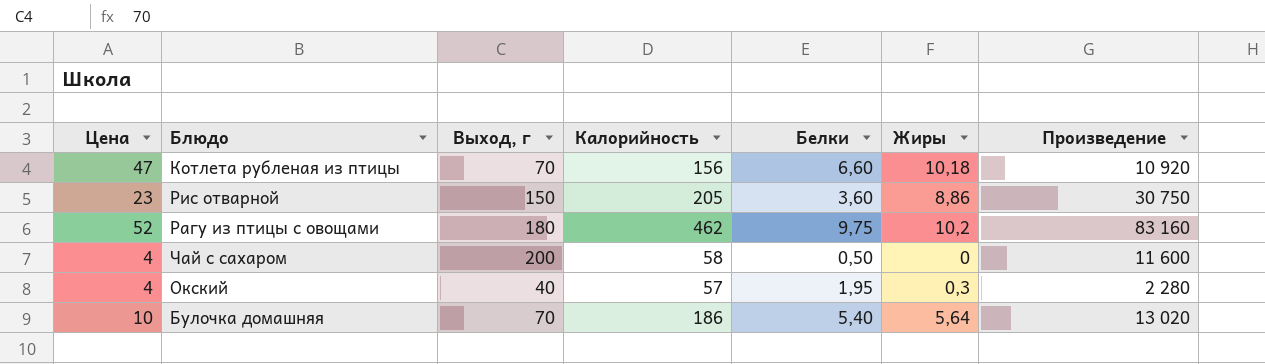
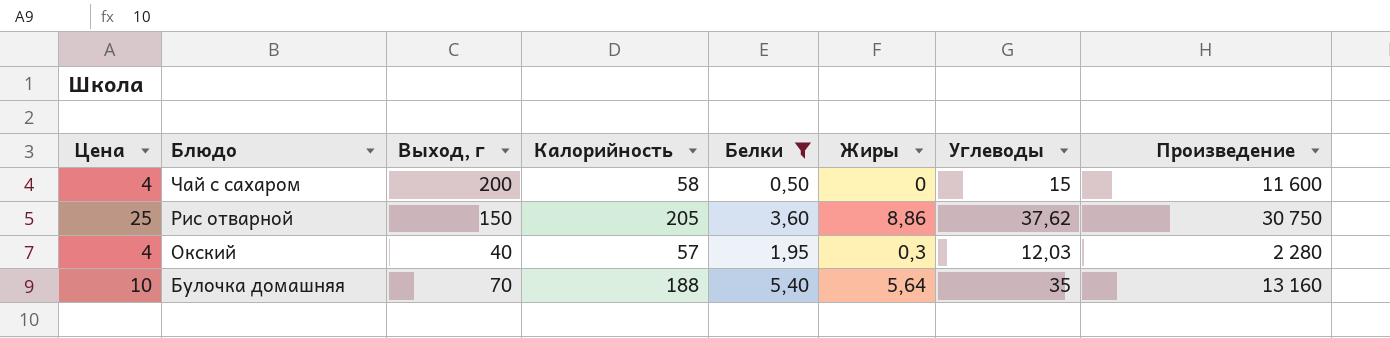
filter: none -> Белки <= 5,40
row order: none -> Блюдо descending
column Углеводы | position: none -> 7
Рис отварной | Цена: 23 -> 25
Булочка домашняя | Калорийность: 186 -> 188
Булочка домашняя | Произведение: 13 020 -> 13 160

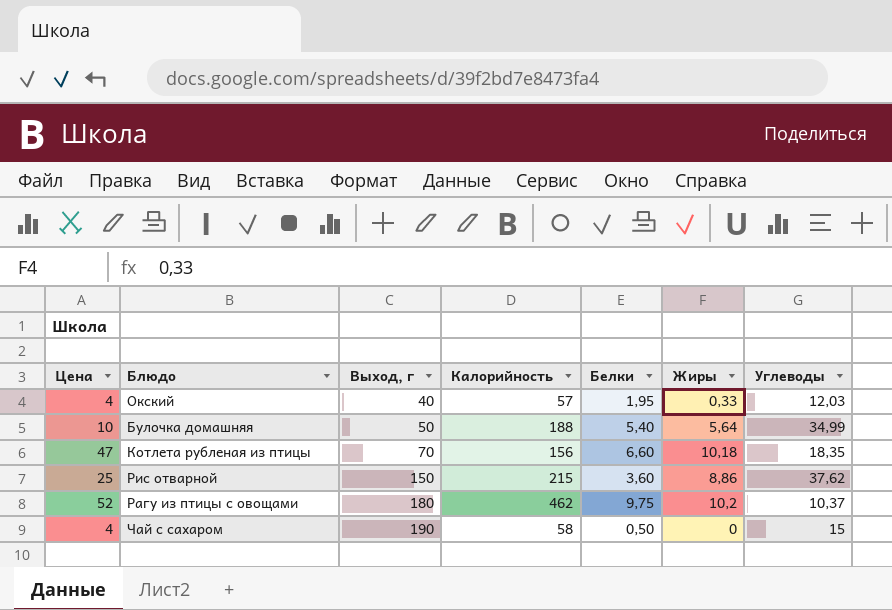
filter: Белки <= 5,40 -> none
row order: Блюдо descending -> Выход, г ascending
column Произведение | formula: [Выход, г] * [Калорийность] -> none
Окский | Жиры: 0,3 -> 0,33
Булочка домашняя | Выход, г: 70 -> 50
Булочка домашняя | Углеводы: 35 -> 34,99
Рис отварной | Калорийность: 205 -> 215
Чай с сахаром | Выход, г: 200 -> 190

